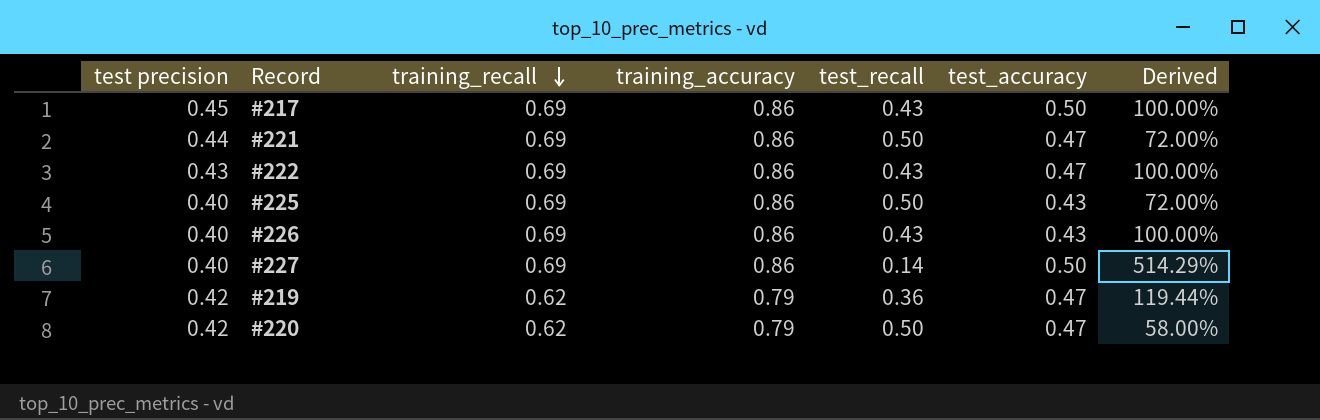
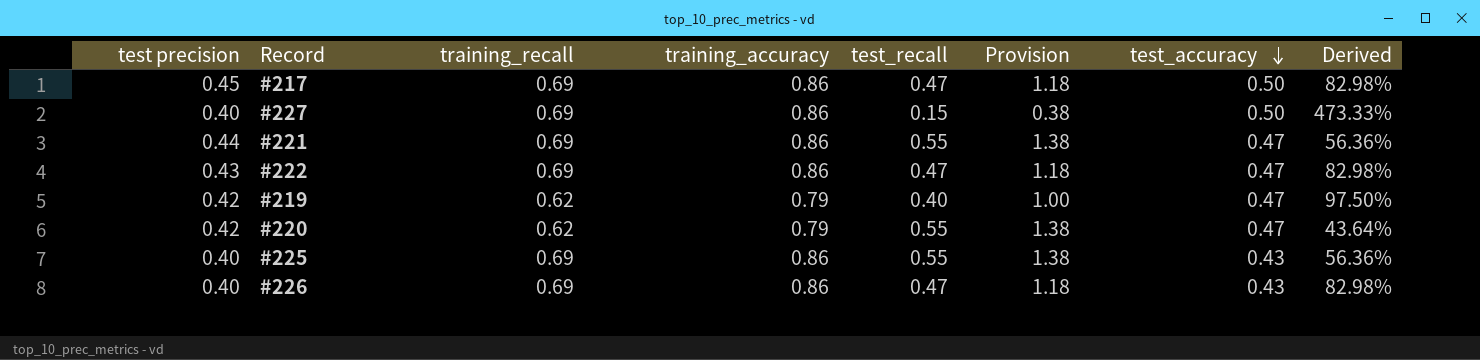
row order: training_recall descending -> test_accuracy descending
column Provision | formula: none -> [test_recall] * 2.5
#217 | test_recall: 0.43 -> 0.47
#217 | Derived: 100.00% -> 82.98%
#227 | test_recall: 0.14 -> 0.15
#227 | Derived: 514.29% -> 473.33%
#221 | test_recall: 0.50 -> 0.55
#221 | Derived: 72.00% -> 56.36%
#222 | test_recall: 0.43 -> 0.47
#222 | Derived: 100.00% -> 82.98%
#219 | test_recall: 0.36 -> 0.40
#219 | Derived: 119.44% -> 97.50%
#220 | test_recall: 0.50 -> 0.55
#220 | Derived: 58.00% -> 43.64%
#225 | test_recall: 0.50 -> 0.55
#225 | Derived: 72.00% -> 56.36%
#226 | test_recall: 0.43 -> 0.47
#226 | Derived: 100.00% -> 82.98%

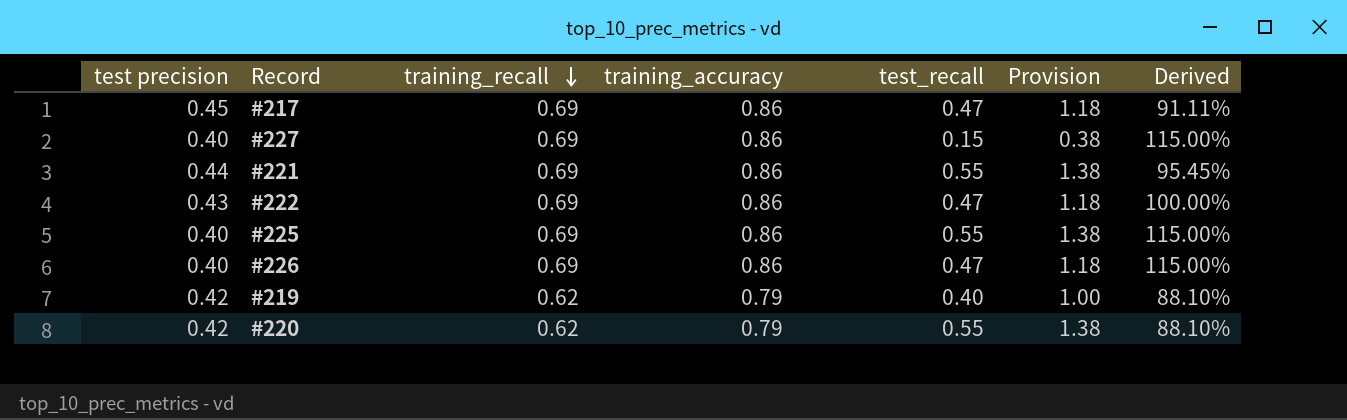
row order: test_accuracy descending -> training_recall descending
column test_accuracy | position: 7 -> none
column Derived | formula: ([training_accuracy] - [test_recall]) / [test_recall] -> ([training_accuracy] - [test precision]) / [test precision]

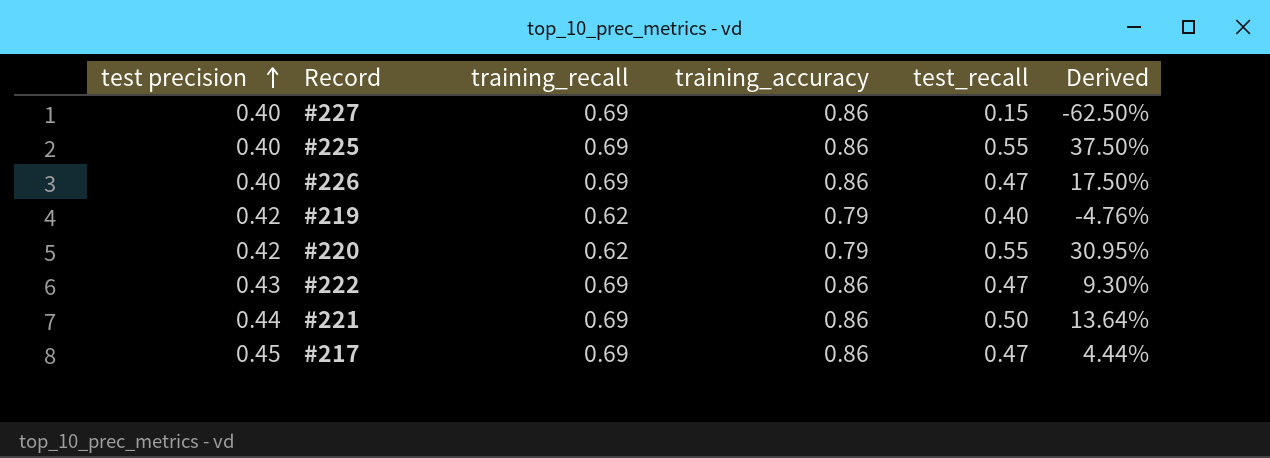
row order: training_recall descending -> test precision ascending
column Provision | formula: [test_recall] * 2.5 -> none
column Derived | formula: ([training_accuracy] - [test precision]) / [test precision] -> ([test_recall] - [test precision]) / [test precision]
#221 | test_recall: 0.55 -> 0.50

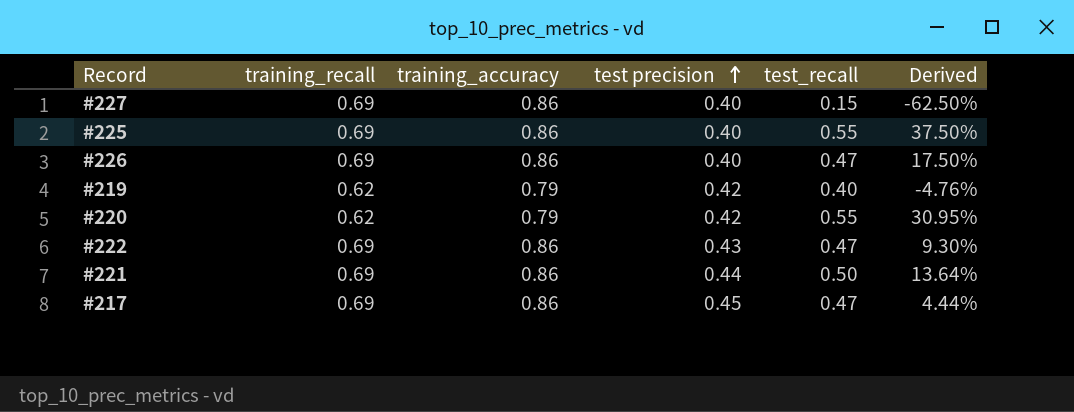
column test precision | position: 1 -> 4

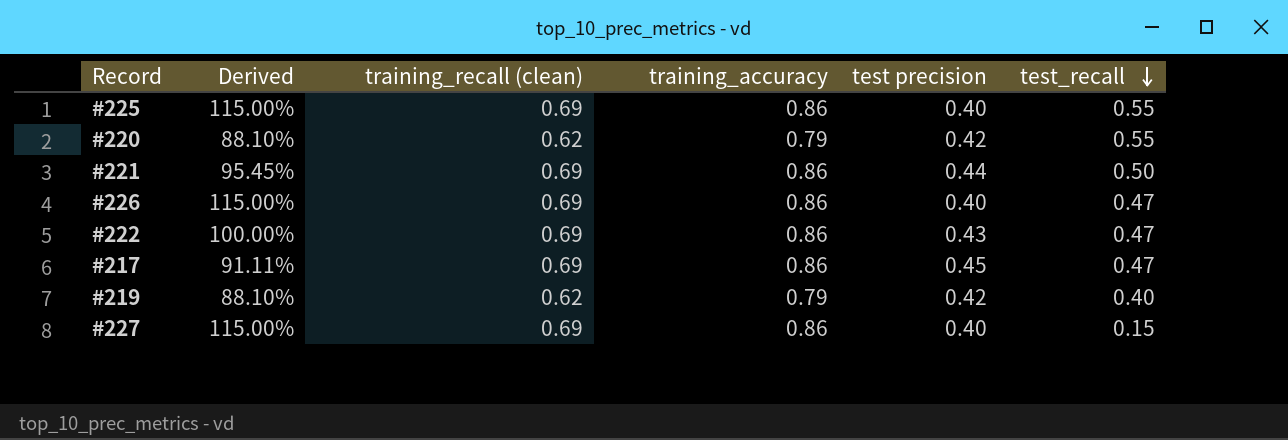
row order: test precision ascending -> test_recall descending
column Derived | formula: ([test_recall] - [test precision]) / [test precision] -> ([training_accuracy] - [test precision]) / [test precision]
column Derived | position: 6 -> 2
column name: training_recall -> training_recall (clean)

